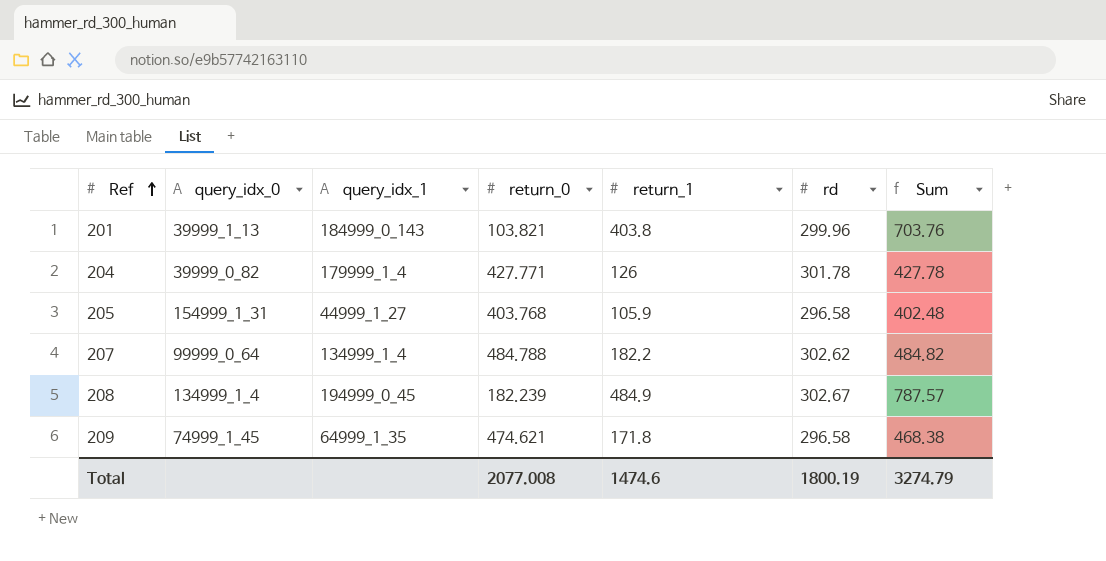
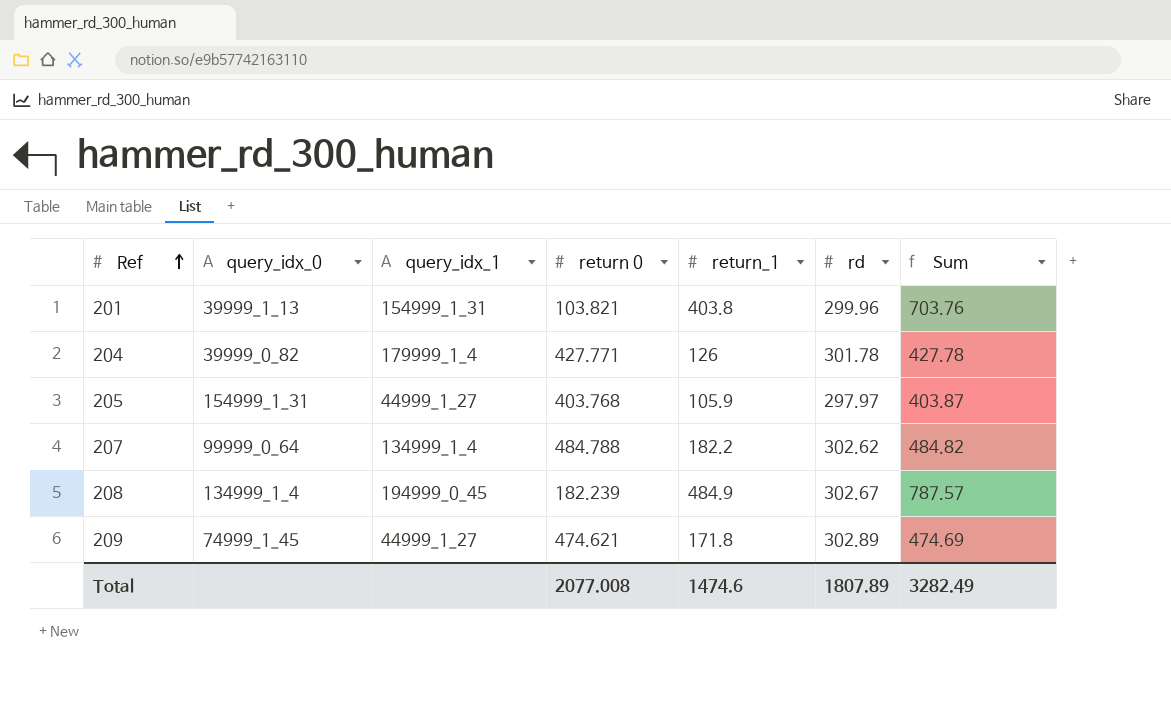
column name: return_0 -> return 0
201 | query_idx_1: 184999_0_143 -> 154999_1_31
205 | rd: 296.58 -> 297.97
205 | Sum: 402.48 -> 403.87
209 | query_idx_1: 64999_1_35 -> 44999_1_27
209 | rd: 296.58 -> 302.89
209 | Sum: 468.38 -> 474.69
Total | rd: 1800.19 -> 1807.89
Total | Sum: 3274.79 -> 3282.49

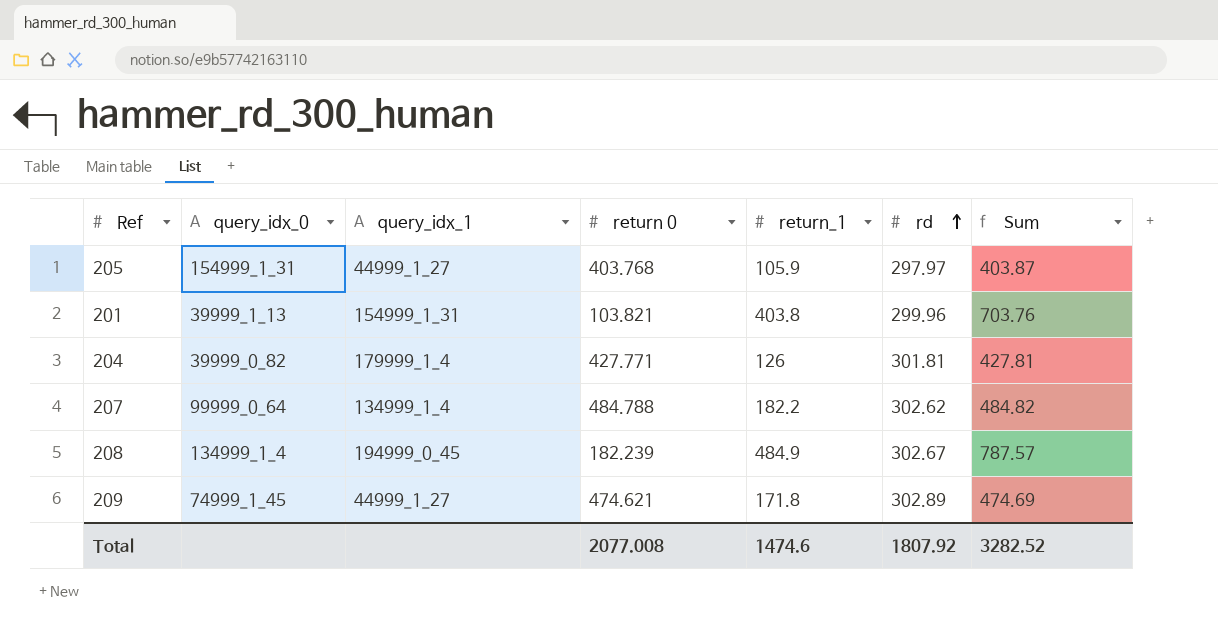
row order: Ref ascending -> rd ascending
204 | rd: 301.78 -> 301.81
204 | Sum: 427.78 -> 427.81
Total | rd: 1807.89 -> 1807.92
Total | Sum: 3282.49 -> 3282.52

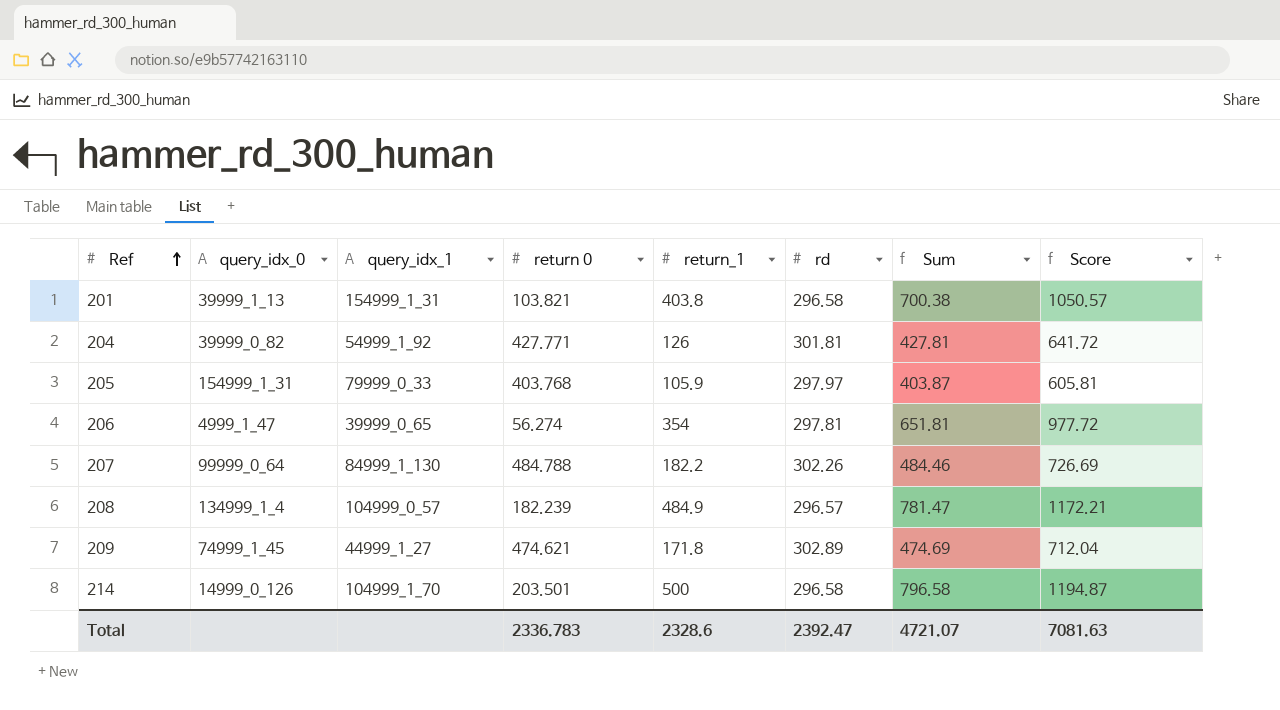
row order: rd ascending -> Ref ascending
column Score | formula: none -> [Sum] * 1.5
201 | rd: 299.96 -> 296.58
201 | Sum: 703.76 -> 700.38
204 | query_idx_1: 179999_1_4 -> 54999_1_92
205 | query_idx_1: 44999_1_27 -> 79999_0_33
row 206: none -> 4999_1_47 | 39999_0_65 | 56.274 | 354 | 297.81 | 651.81 | 977.72
207 | query_idx_1: 134999_1_4 -> 84999_1_130
207 | rd: 302.62 -> 302.26
207 | Sum: 484.82 -> 484.46
208 | query_idx_1: 194999_0_45 -> 104999_0_57
208 | rd: 302.67 -> 296.57
208 | Sum: 787.57 -> 781.47
row 214: none -> 14999_0_126 | 104999_1_70 | 203.501 | 500 | 296.58 | 796.58 | 1194.87
Total | return 0: 2077.008 -> 2336.783
Total | return_1: 1474.6 -> 2328.6
Total | rd: 1807.92 -> 2392.47
Total | Sum: 3282.52 -> 4721.07

